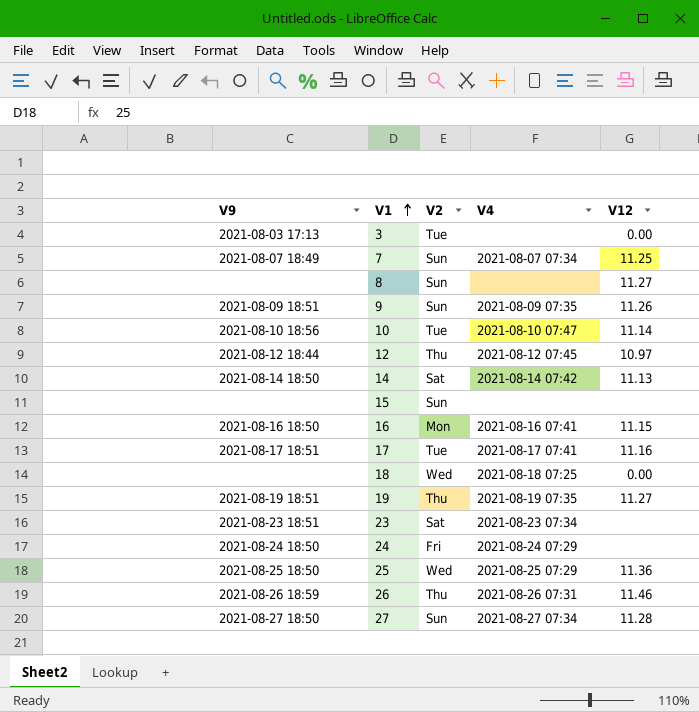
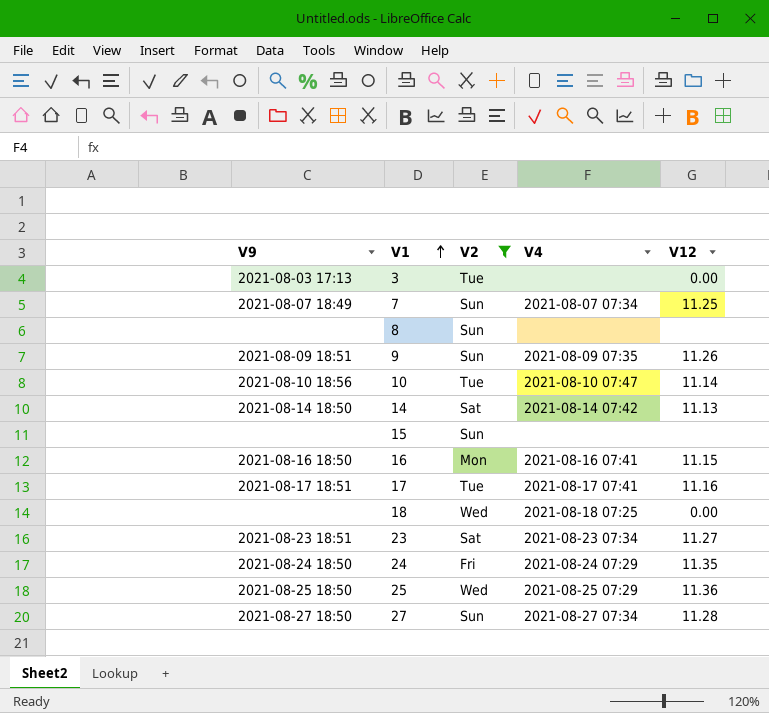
filter: none -> V2 != Thu
8 | V12: 11.27 -> none
23 | V12: none -> 11.27
24 | V12: none -> 11.35

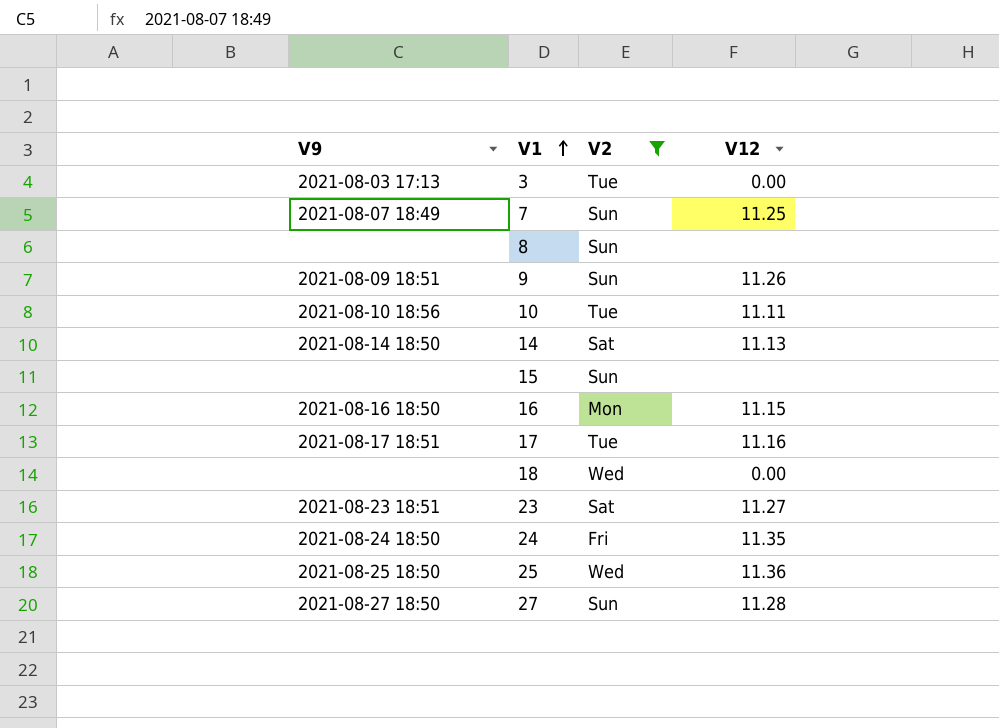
column V4 | position: 4 -> none
10 | V12: 11.14 -> 11.11

